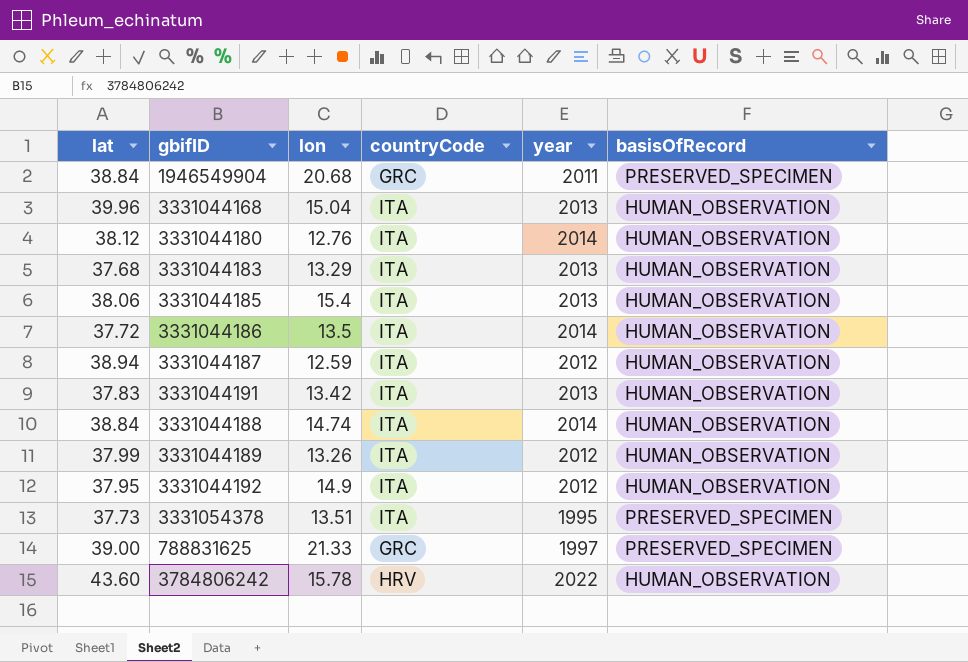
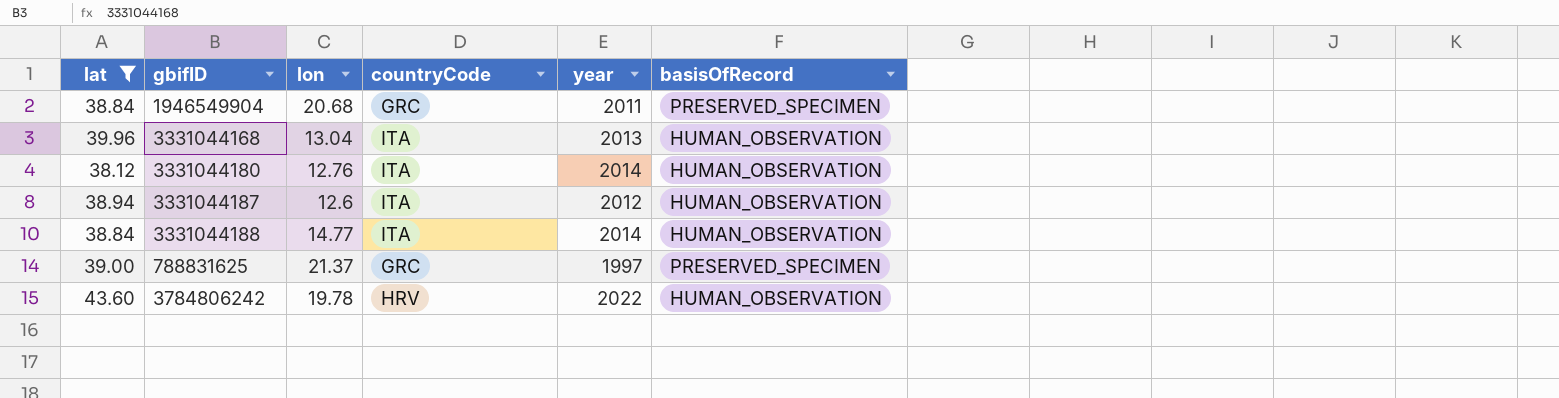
filter: none -> lat >= 38.12
3331044168 | lon: 15.04 -> 13.04
3331044187 | lon: 12.59 -> 12.6
3331044188 | lon: 14.74 -> 14.77
788831625 | lon: 21.33 -> 21.37
3784806242 | lon: 15.78 -> 19.78

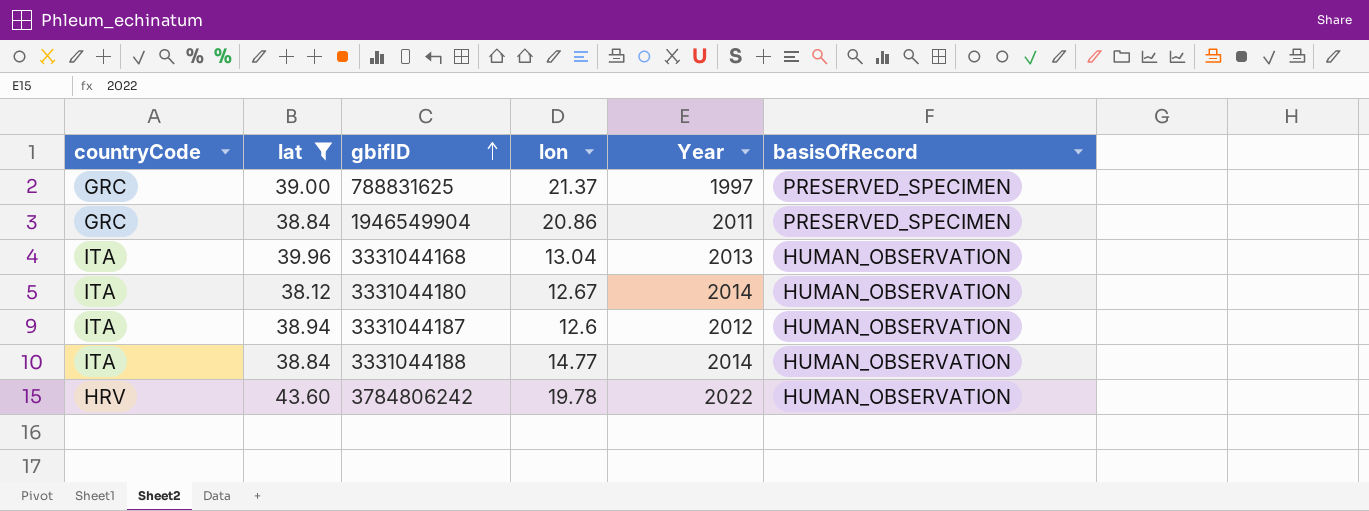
row order: none -> gbifID ascending
column countryCode | position: 4 -> 1
column name: year -> Year
1946549904 | lon: 20.68 -> 20.86
3331044180 | lon: 12.76 -> 12.67

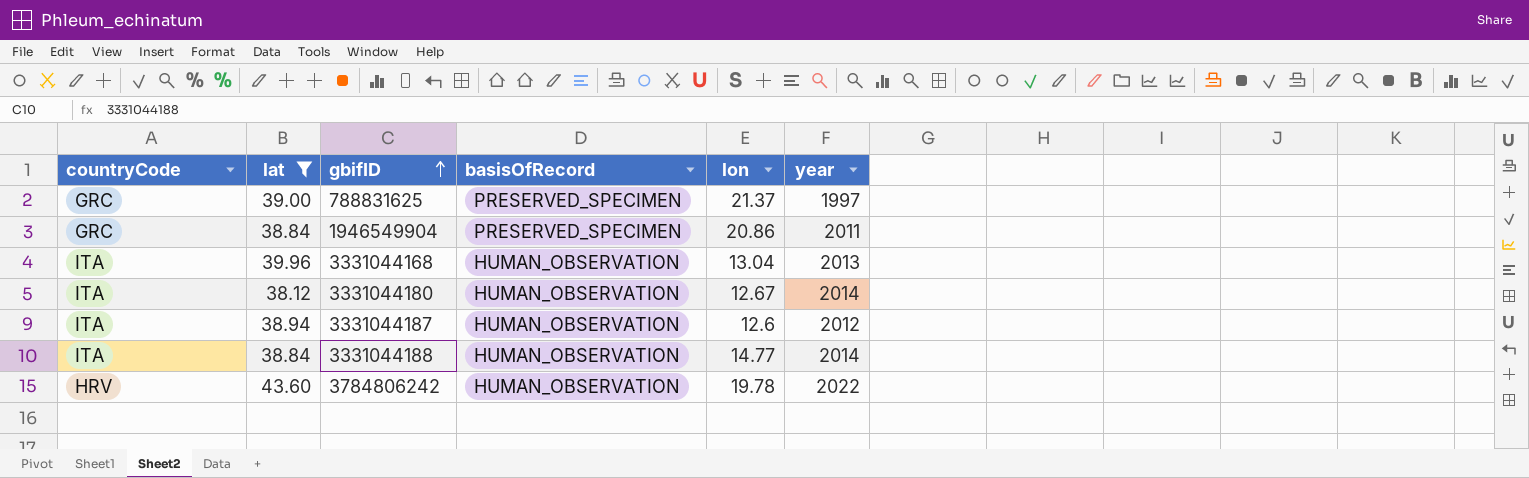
column basisOfRecord | position: 6 -> 4
column name: Year -> year

